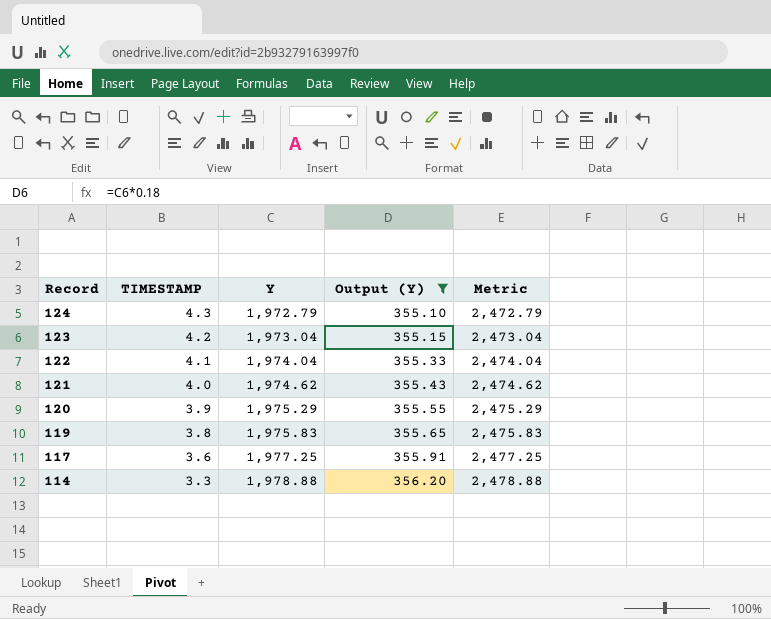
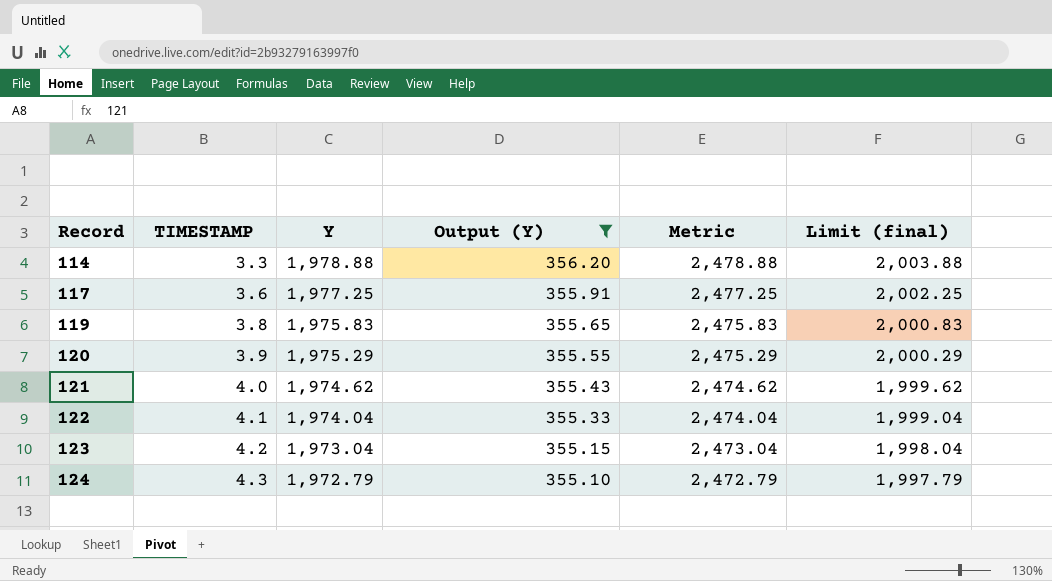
row order: Record descending -> Record ascending
column Limit (final) | formula: none -> [Y] + 25

